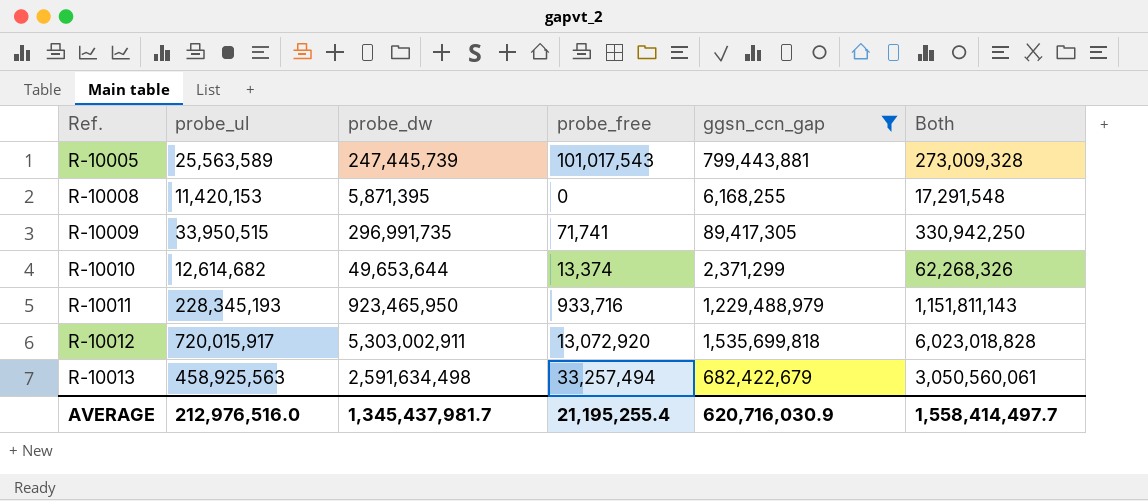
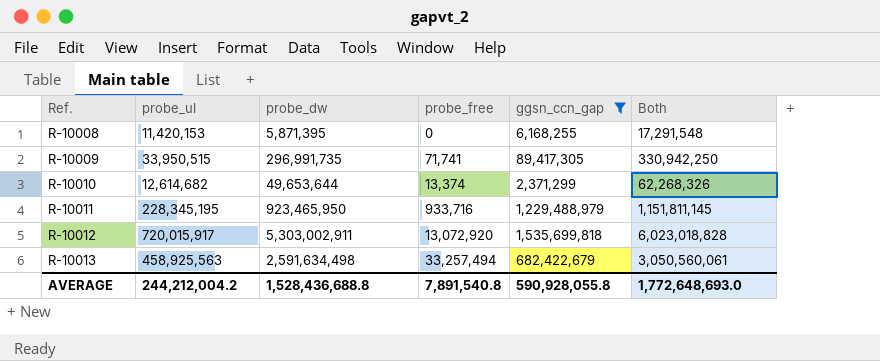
row R-10005: 25,563,589 | 247,445,739 | 101,017,543 | 799,443,881 | 273,009,328 -> none
R-10011 | probe_ul: 228,345,193 -> 228,345,195
R-10011 | Both: 1,151,811,143 -> 1,151,811,145
AVERAGE | probe_ul: 212,976,516.0 -> 244,212,004.2
AVERAGE | probe_dw: 1,345,437,981.7 -> 1,528,436,688.8
AVERAGE | probe_free: 21,195,255.4 -> 7,891,540.8
AVERAGE | ggsn_ccn_gap: 620,716,030.9 -> 590,928,055.8
AVERAGE | Both: 1,558,414,497.7 -> 1,772,648,693.0

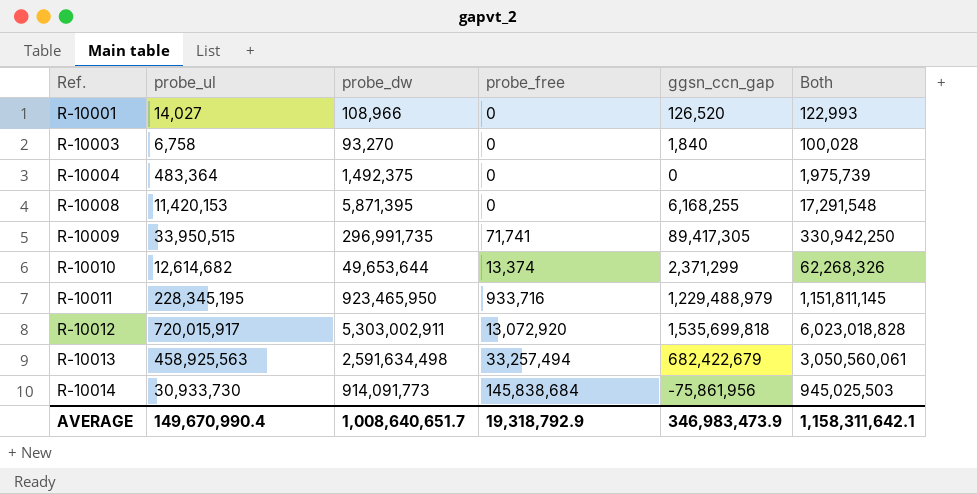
filter: ggsn_ccn_gap >= 2,371,299 -> none
AVERAGE | probe_ul: 244,212,004.2 -> 149,670,990.4
AVERAGE | probe_dw: 1,528,436,688.8 -> 1,008,640,651.7
AVERAGE | probe_free: 7,891,540.8 -> 19,318,792.9
AVERAGE | ggsn_ccn_gap: 590,928,055.8 -> 346,983,473.9
AVERAGE | Both: 1,772,648,693.0 -> 1,158,311,642.1

